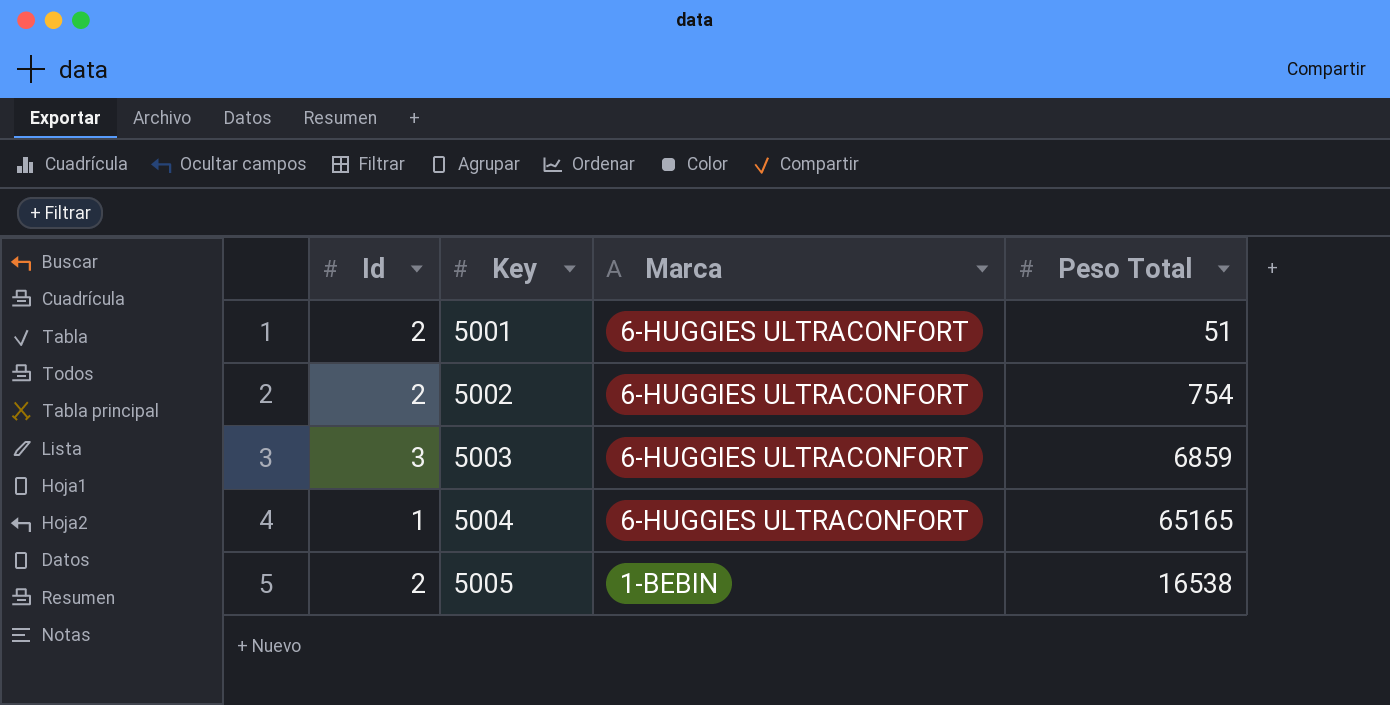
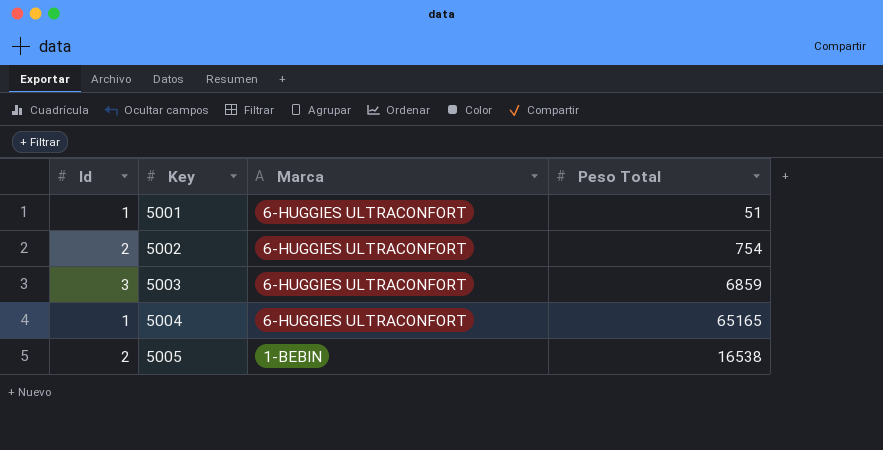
5001 | Id: 2 -> 1

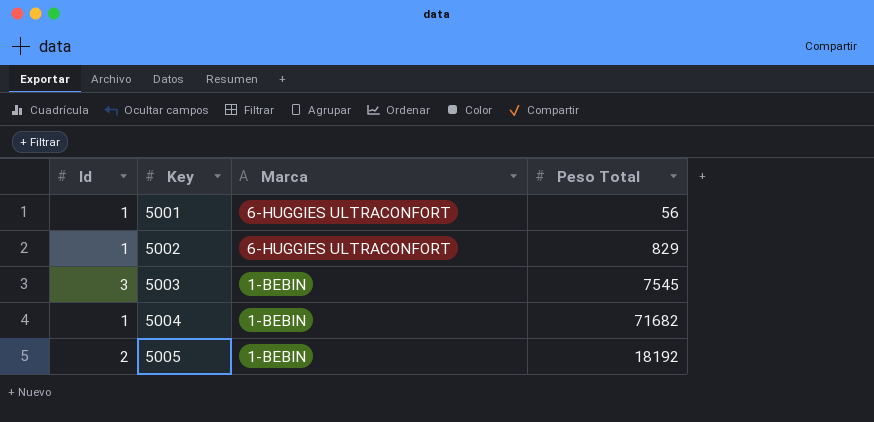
5001 | Peso Total: 51 -> 56
5002 | Id: 2 -> 1
5002 | Peso Total: 754 -> 829
5003 | Marca: 6-HUGGIES ULTRACONFORT -> 1-BEBIN
5003 | Peso Total: 6859 -> 7545
5004 | Marca: 6-HUGGIES ULTRACONFORT -> 1-BEBIN
5004 | Peso Total: 65165 -> 71682
5005 | Peso Total: 16538 -> 18192

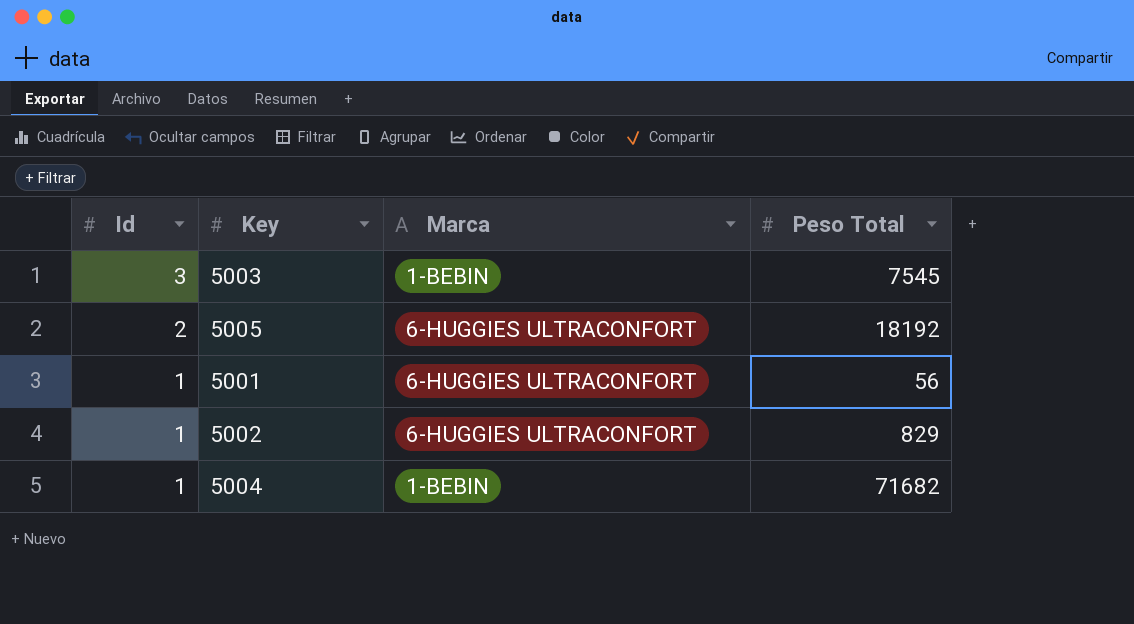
row order: Key ascending -> Id descending
5005 | Marca: 1-BEBIN -> 6-HUGGIES ULTRACONFORT

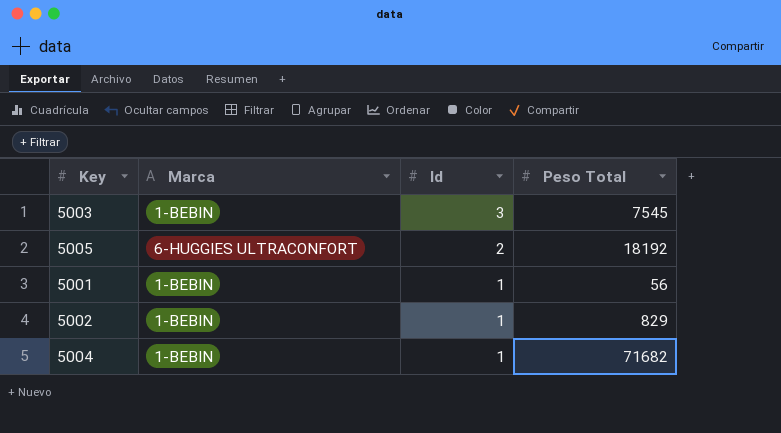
column Id | position: 1 -> 3
5001 | Marca: 6-HUGGIES ULTRACONFORT -> 1-BEBIN
5002 | Marca: 6-HUGGIES ULTRACONFORT -> 1-BEBIN

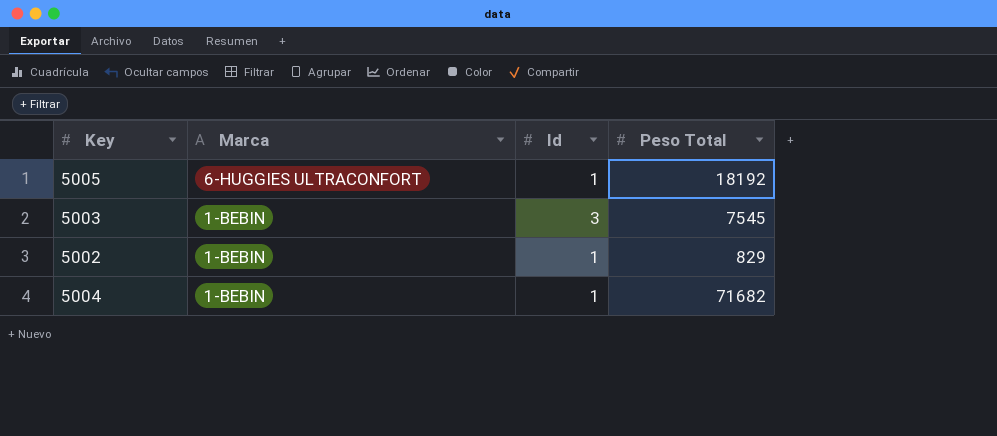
row order: Id descending -> Marca descending
row 5001: 1-BEBIN | 1 | 56 -> none
5005 | Id: 2 -> 1

